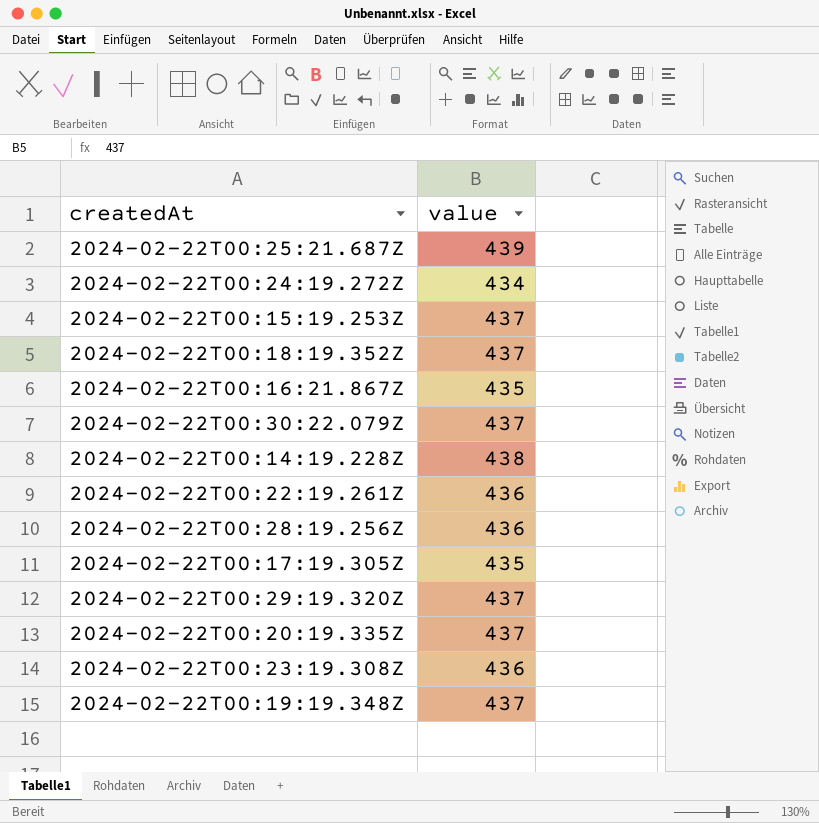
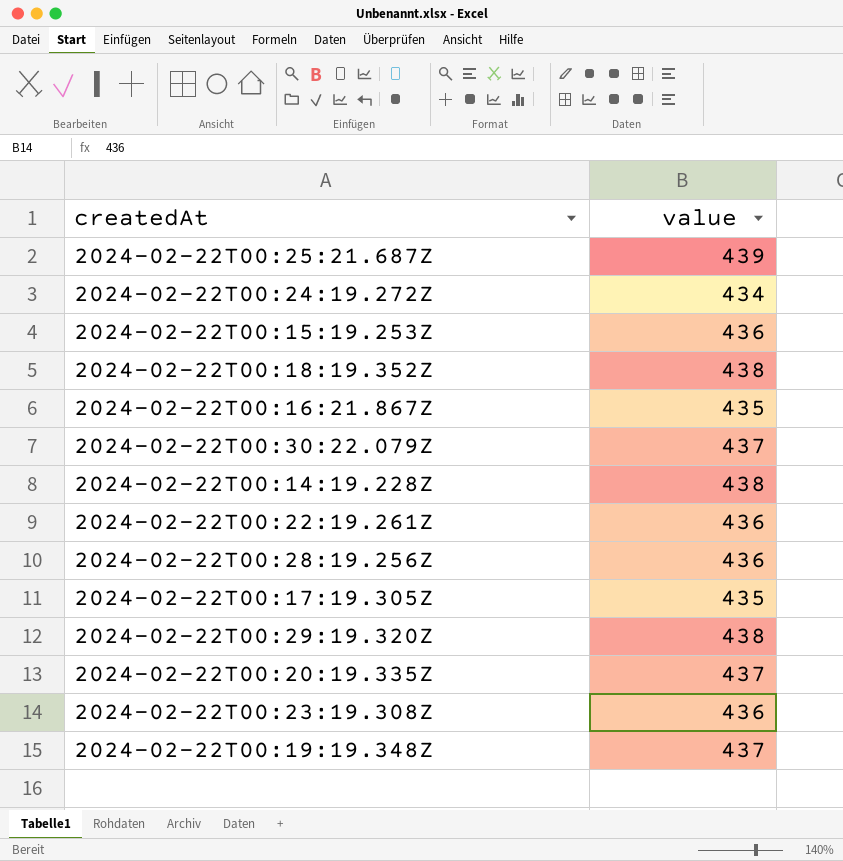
2024-02-22T00:15:19.253Z | value: 437 -> 436
2024-02-22T00:18:19.352Z | value: 437 -> 438
2024-02-22T00:29:19.320Z | value: 437 -> 438

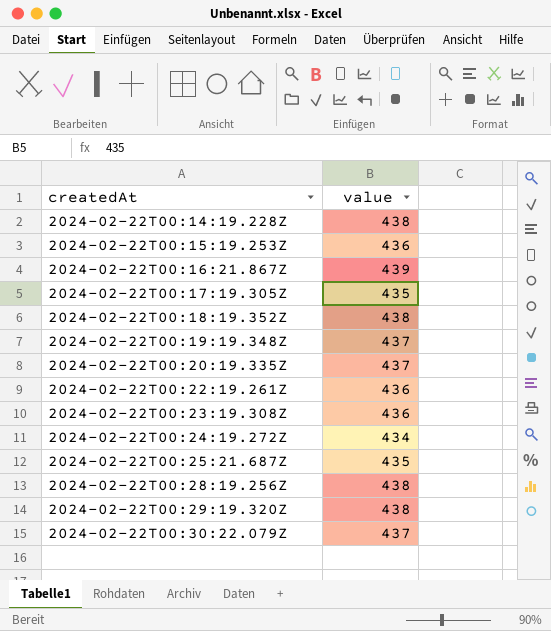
row order: none -> createdAt ascending
2024-02-22T00:16:21.867Z | value: 435 -> 439
2024-02-22T00:25:21.687Z | value: 439 -> 435
2024-02-22T00:28:19.256Z | value: 436 -> 438

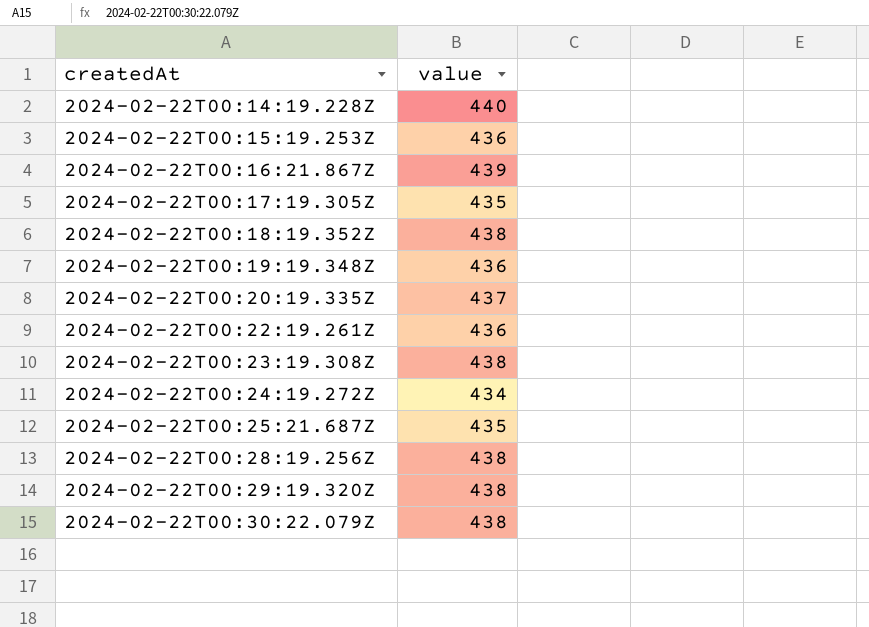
2024-02-22T00:14:19.228Z | value: 438 -> 440
2024-02-22T00:19:19.348Z | value: 437 -> 436
2024-02-22T00:23:19.308Z | value: 436 -> 438
2024-02-22T00:30:22.079Z | value: 437 -> 438

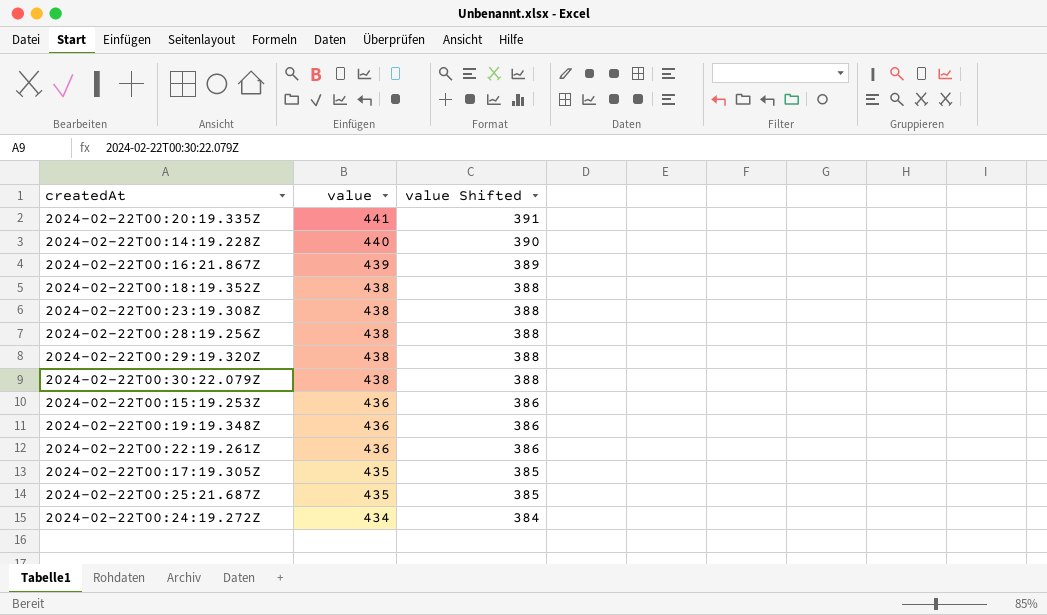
row order: createdAt ascending -> value descending
column value Shifted | formula: none -> [value] - 50
2024-02-22T00:20:19.335Z | value: 437 -> 441

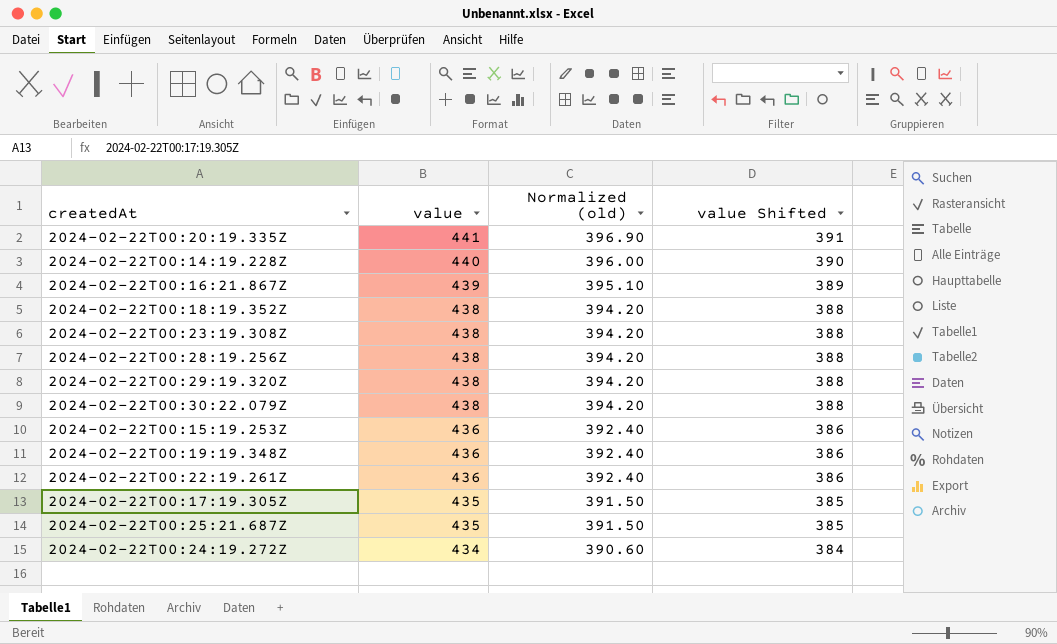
column Normalized (old) | formula: none -> [value] * 0.9

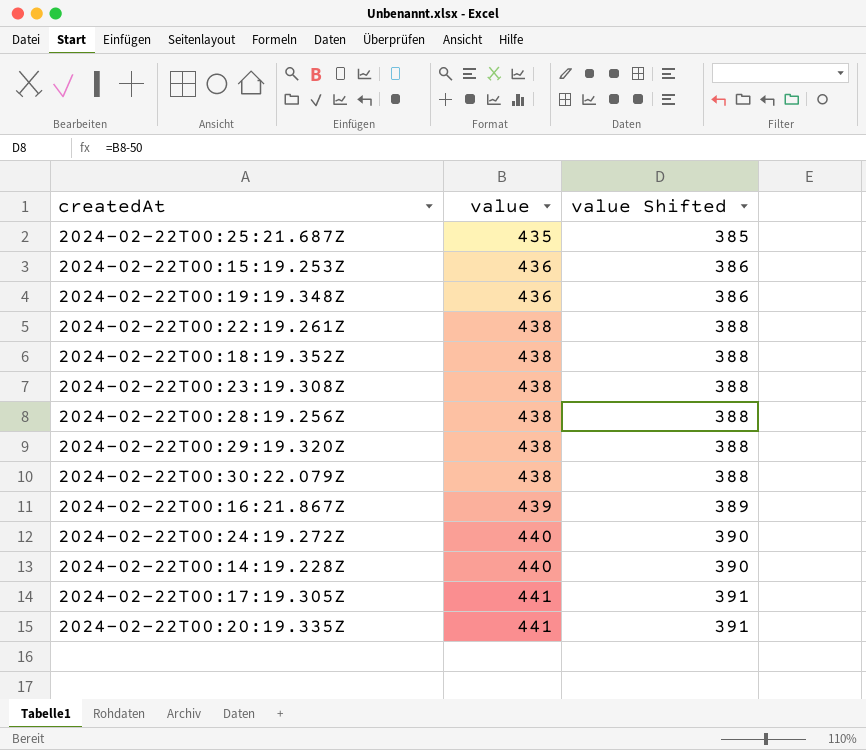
row order: value descending -> value ascending
column Normalized (old) | formula: [value] * 0.9 -> none
2024-02-22T00:22:19.261Z | value: 436 -> 438
2024-02-22T00:22:19.261Z | value Shifted: 386 -> 388
2024-02-22T00:24:19.272Z | value: 434 -> 440
2024-02-22T00:24:19.272Z | value Shifted: 384 -> 390
2024-02-22T00:17:19.305Z | value: 435 -> 441
2024-02-22T00:17:19.305Z | value Shifted: 385 -> 391

